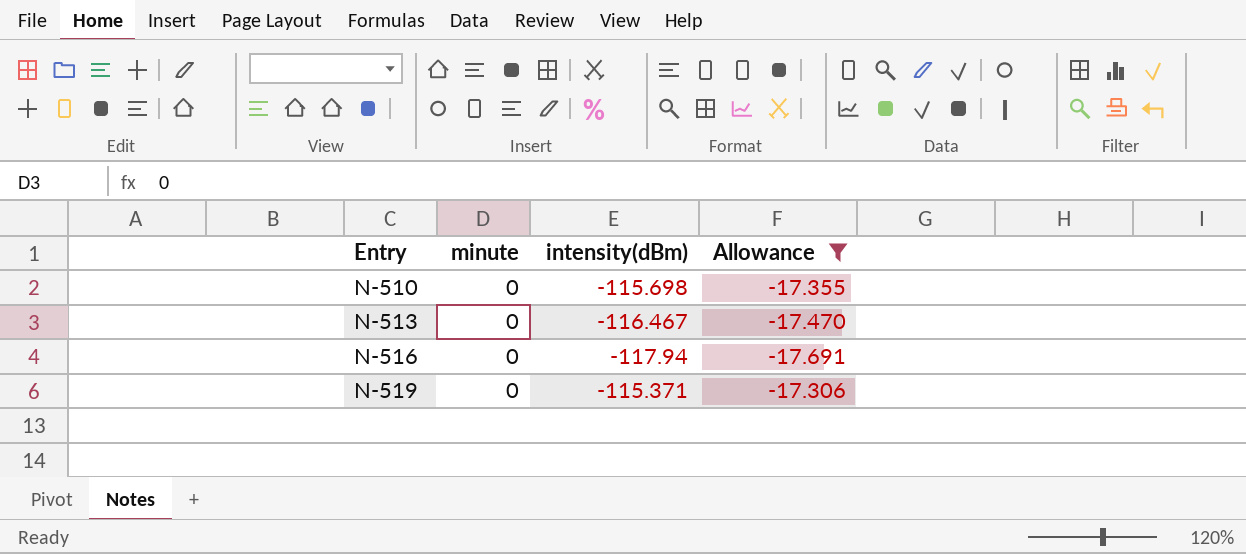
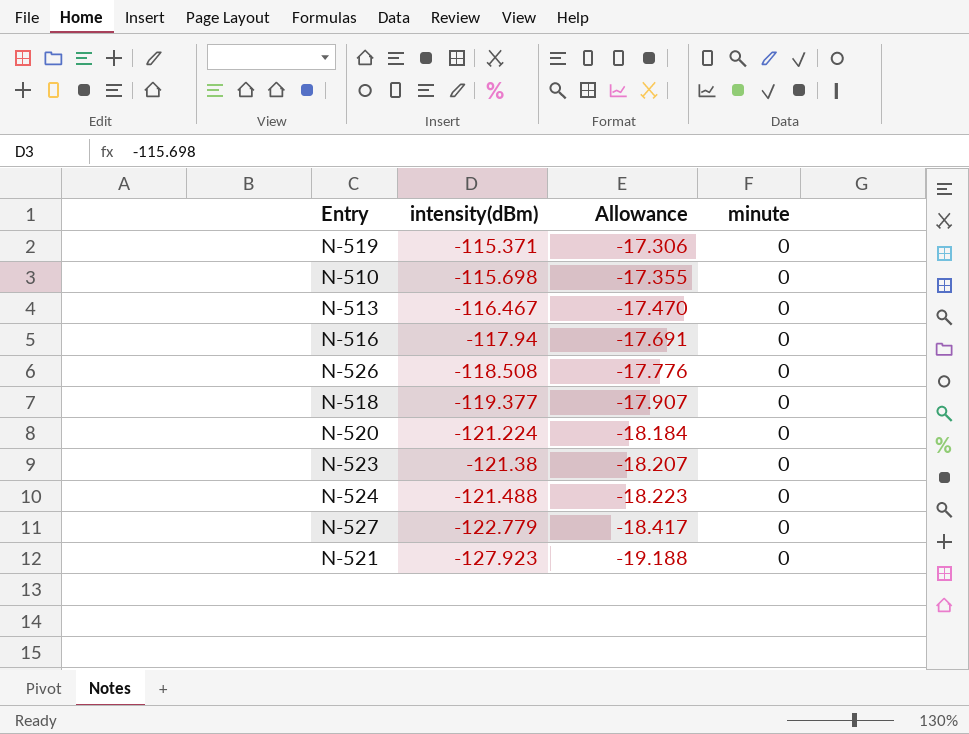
filter: Allowance >= -17.691 -> none
row order: Entry ascending -> intensity(dBm) descending
column minute | position: 2 -> 4

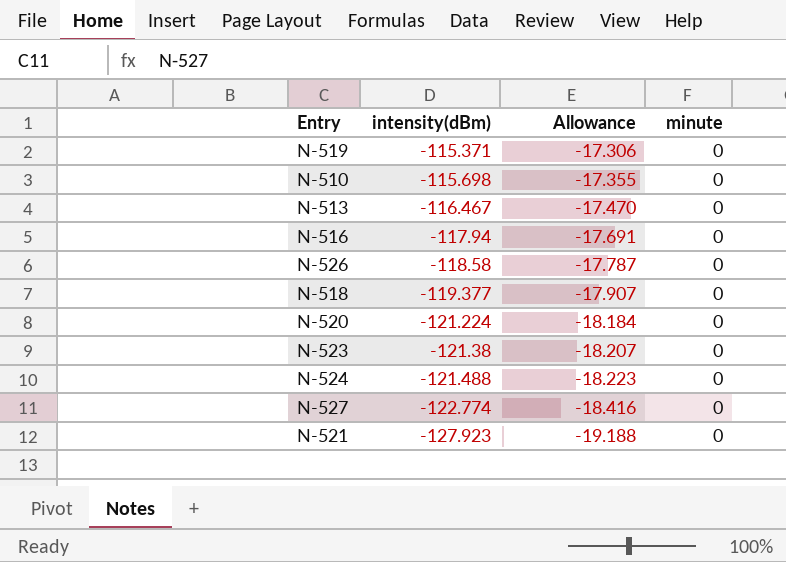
N-526 | intensity(dBm): -118.508 -> -118.58
N-526 | Allowance: -17.776 -> -17.787
N-527 | intensity(dBm): -122.779 -> -122.774
N-527 | Allowance: -18.417 -> -18.416

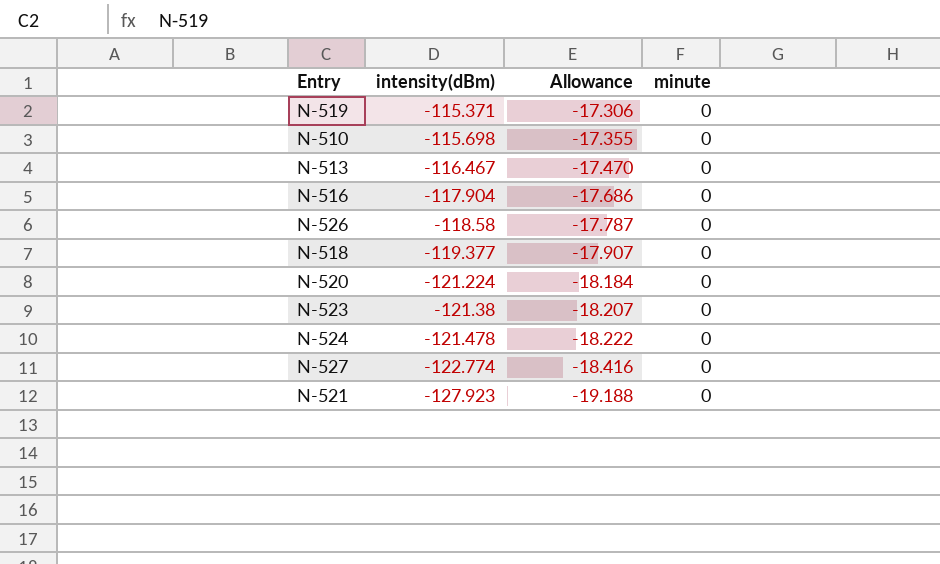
N-516 | intensity(dBm): -117.94 -> -117.904
N-516 | Allowance: -17.691 -> -17.686
N-524 | intensity(dBm): -121.488 -> -121.478
N-524 | Allowance: -18.223 -> -18.222

